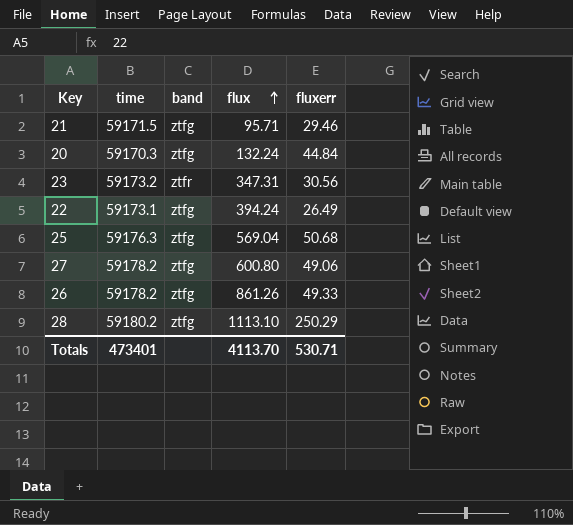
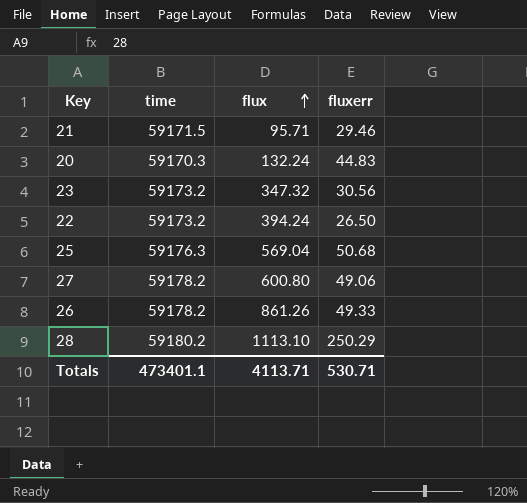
column band | position: 3 -> none
20 | fluxerr: 44.84 -> 44.83
23 | flux: 347.31 -> 347.32
22 | time: 59173.1 -> 59173.2
22 | fluxerr: 26.49 -> 26.50
Totals | time: 473401 -> 473401.1
Totals | flux: 4113.70 -> 4113.71

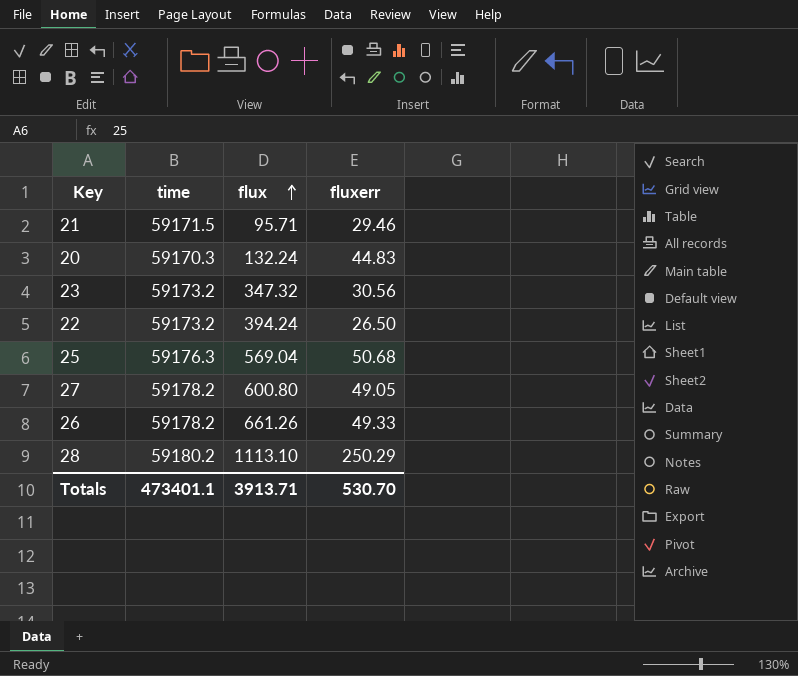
27 | fluxerr: 49.06 -> 49.05
26 | flux: 861.26 -> 661.26
Totals | flux: 4113.71 -> 3913.71
Totals | fluxerr: 530.71 -> 530.70

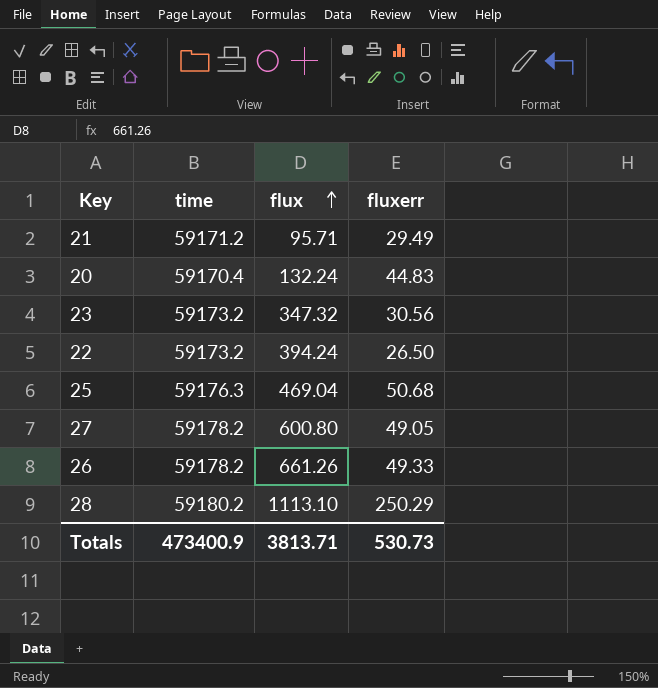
21 | time: 59171.5 -> 59171.2
21 | fluxerr: 29.46 -> 29.49
20 | time: 59170.3 -> 59170.4
25 | flux: 569.04 -> 469.04
Totals | time: 473401.1 -> 473400.9
Totals | flux: 3913.71 -> 3813.71
Totals | fluxerr: 530.70 -> 530.73

